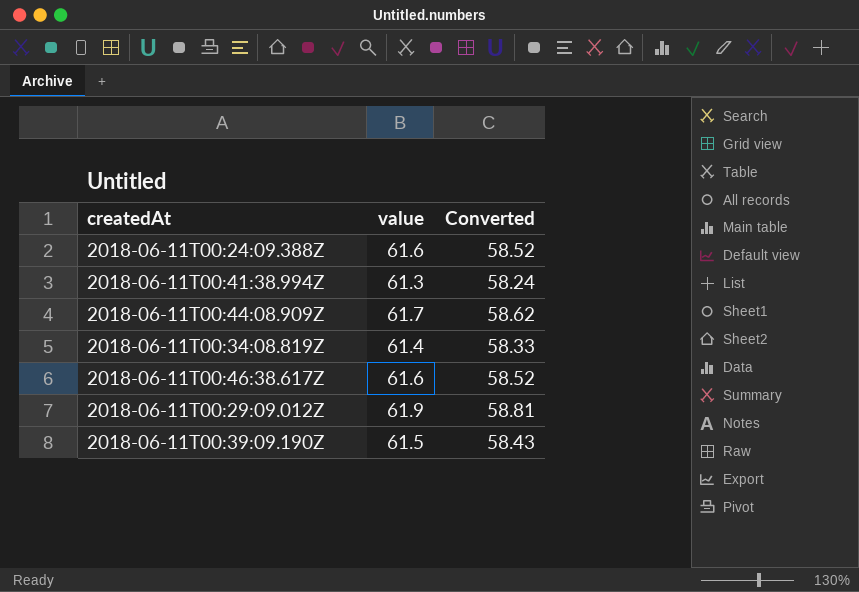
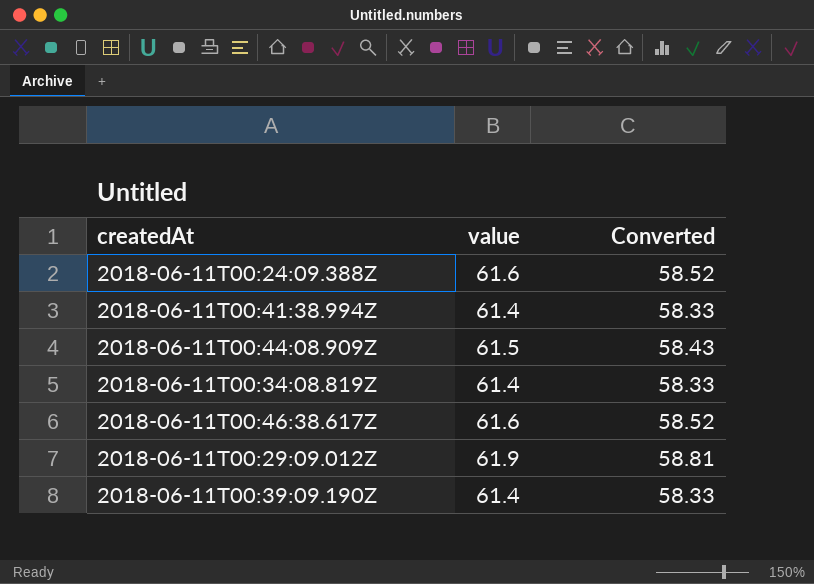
2018-06-11T00:41:38.994Z | value: 61.3 -> 61.4
2018-06-11T00:41:38.994Z | Converted: 58.24 -> 58.33
2018-06-11T00:44:08.909Z | value: 61.7 -> 61.5
2018-06-11T00:44:08.909Z | Converted: 58.62 -> 58.43
2018-06-11T00:39:09.190Z | value: 61.5 -> 61.4
2018-06-11T00:39:09.190Z | Converted: 58.43 -> 58.33

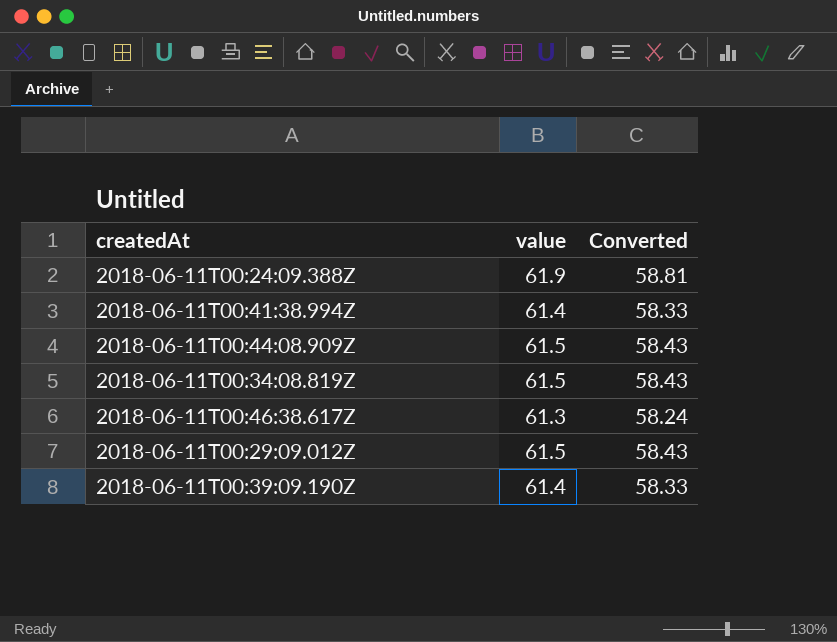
2018-06-11T00:24:09.388Z | value: 61.6 -> 61.9
2018-06-11T00:24:09.388Z | Converted: 58.52 -> 58.81
2018-06-11T00:34:08.819Z | value: 61.4 -> 61.5
2018-06-11T00:34:08.819Z | Converted: 58.33 -> 58.43
2018-06-11T00:46:38.617Z | value: 61.6 -> 61.3
2018-06-11T00:46:38.617Z | Converted: 58.52 -> 58.24
2018-06-11T00:29:09.012Z | value: 61.9 -> 61.5
2018-06-11T00:29:09.012Z | Converted: 58.81 -> 58.43

